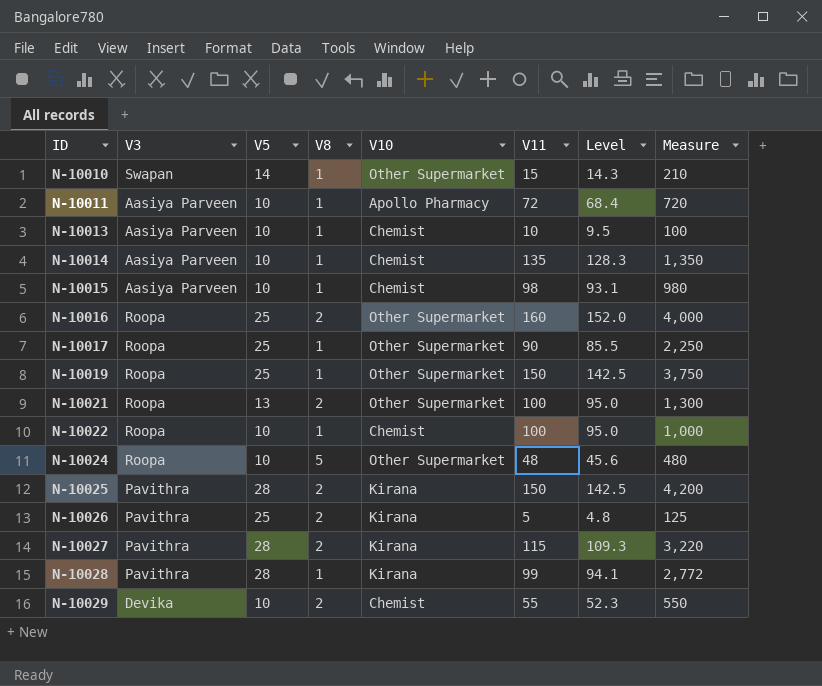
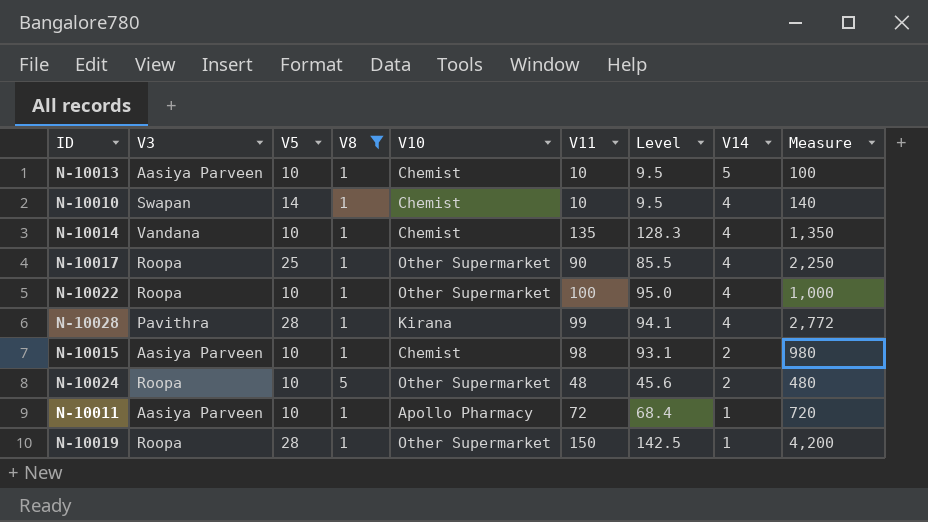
filter: none -> V8 != 2
row order: ID ascending -> V14 descending
column V14 | position: none -> 8
N-10010 | V10: Other Supermarket -> Chemist
N-10010 | V11: 15 -> 10
N-10010 | Level: 14.3 -> 9.5
N-10010 | Measure: 210 -> 140
N-10014 | V3: Aasiya Parveen -> Vandana
N-10022 | V10: Chemist -> Other Supermarket
N-10019 | V5: 25 -> 28
N-10019 | Measure: 3,750 -> 4,200

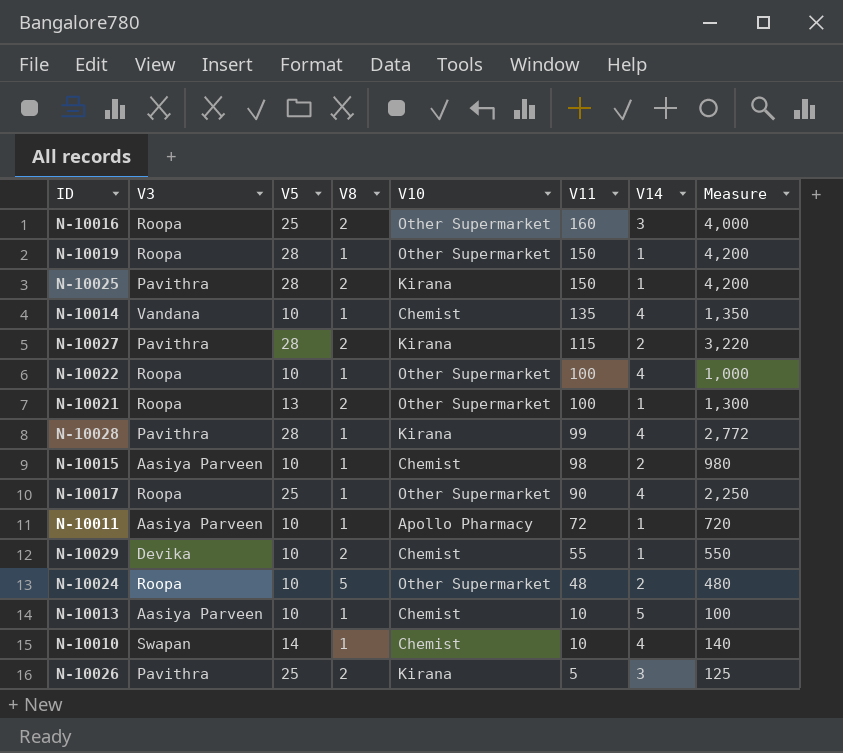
filter: V8 != 2 -> none
row order: V14 descending -> V11 descending
column Level | formula: [V11] * 0.95 -> none

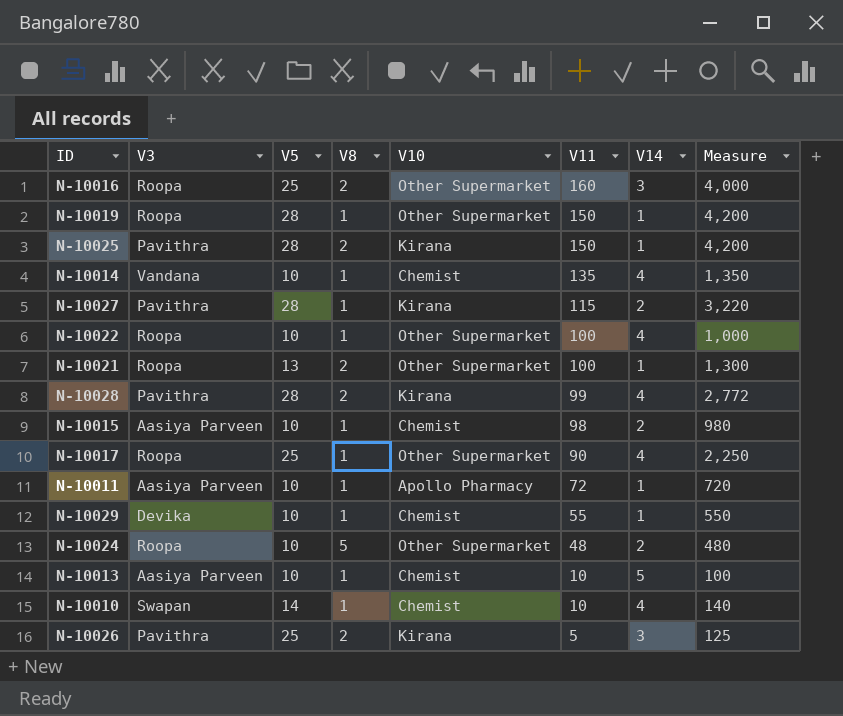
N-10027 | V8: 2 -> 1
N-10028 | V8: 1 -> 2
N-10029 | V8: 2 -> 1

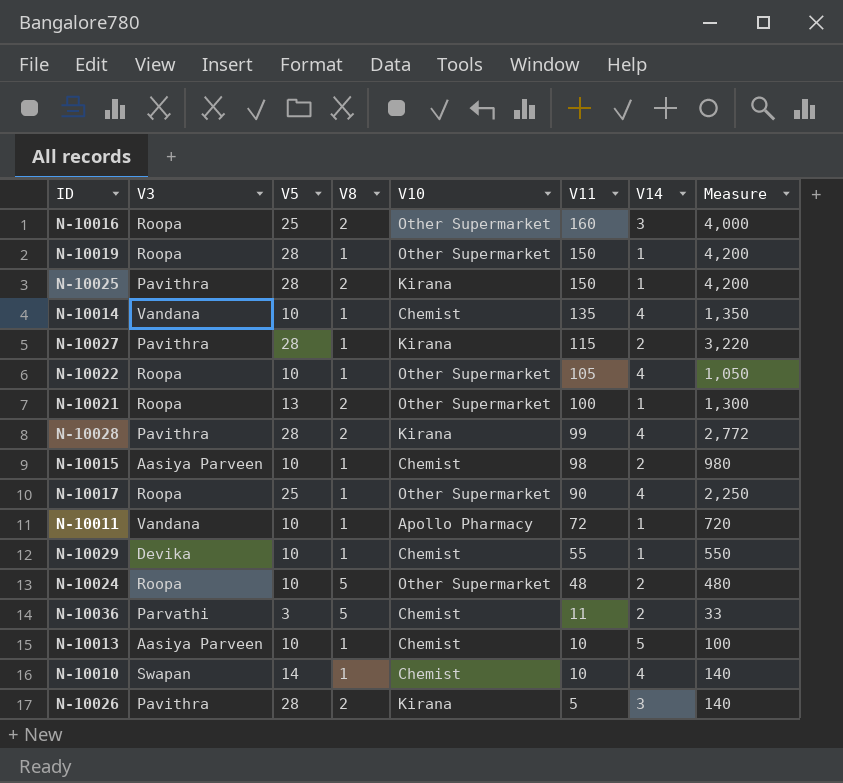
N-10022 | V11: 100 -> 105
N-10022 | Measure: 1,000 -> 1,050
N-10011 | V3: Aasiya Parveen -> Vandana
row N-10036: none -> Parvathi | 3 | 5 | Chemist | 11 | 2 | 33
N-10026 | V5: 25 -> 28
N-10026 | Measure: 125 -> 140

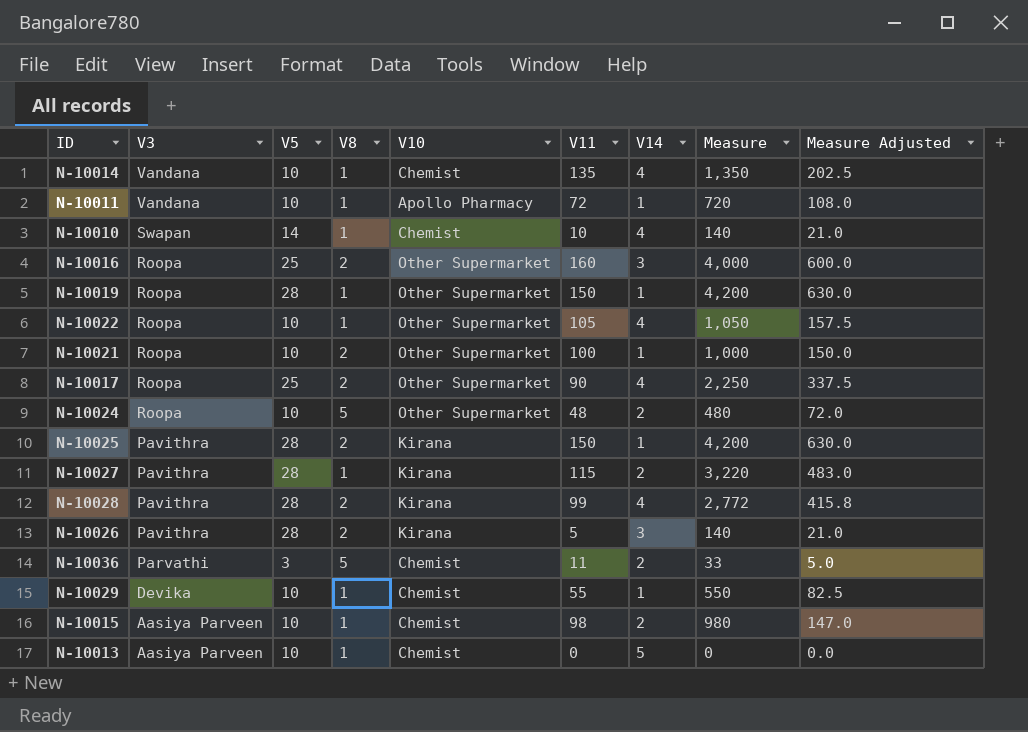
row order: V11 descending -> V3 descending
column Measure Adjusted | formula: none -> [Measure] * 0.15
N-10021 | V5: 13 -> 10
N-10021 | Measure: 1,300 -> 1,000
N-10017 | V8: 1 -> 2
N-10013 | V11: 10 -> 0
N-10013 | Measure: 100 -> 0

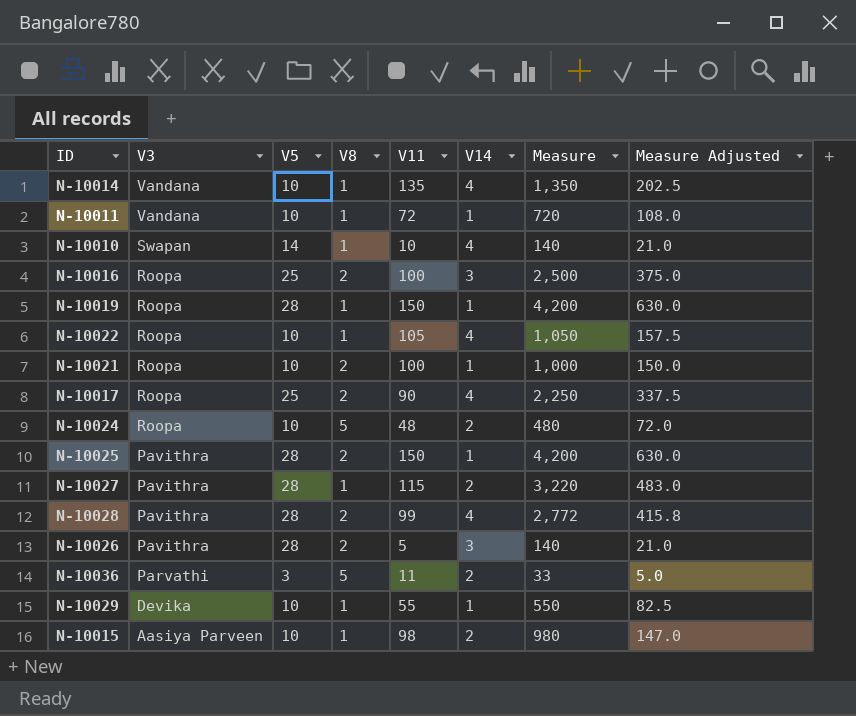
column V10 | position: 5 -> none
row N-10013: Aasiya Parveen | 10 | 1 | Chemist | 0 | 5 | 0 | 0.0 -> none
N-10016 | V11: 160 -> 100
N-10016 | Measure: 4,000 -> 2,500
N-10016 | Measure Adjusted: 600.0 -> 375.0

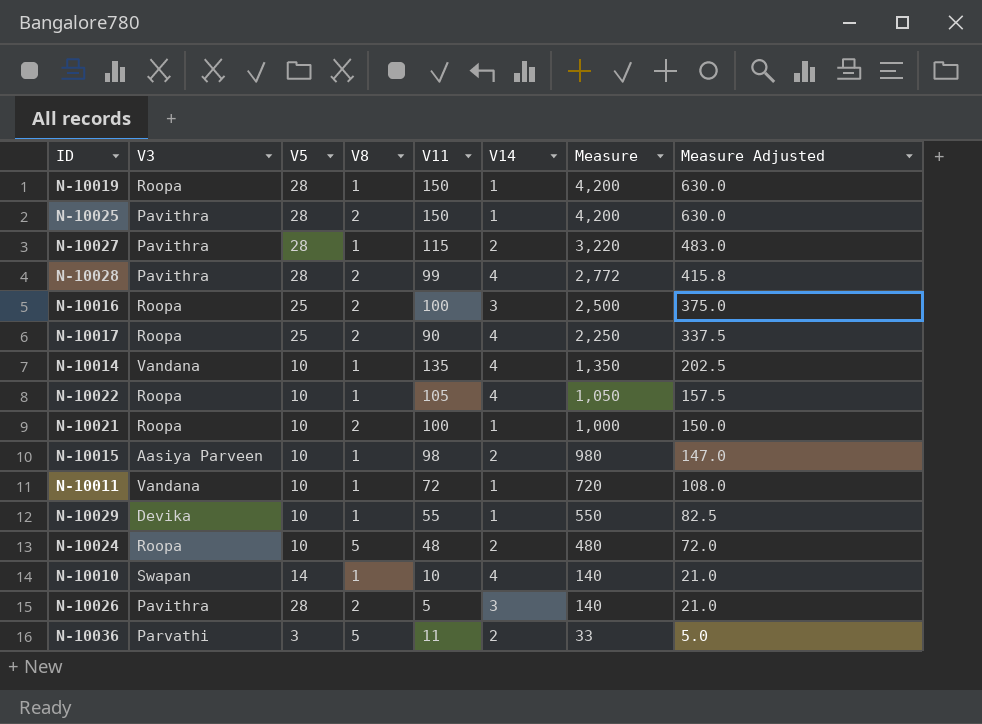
row order: V3 descending -> Measure descending

